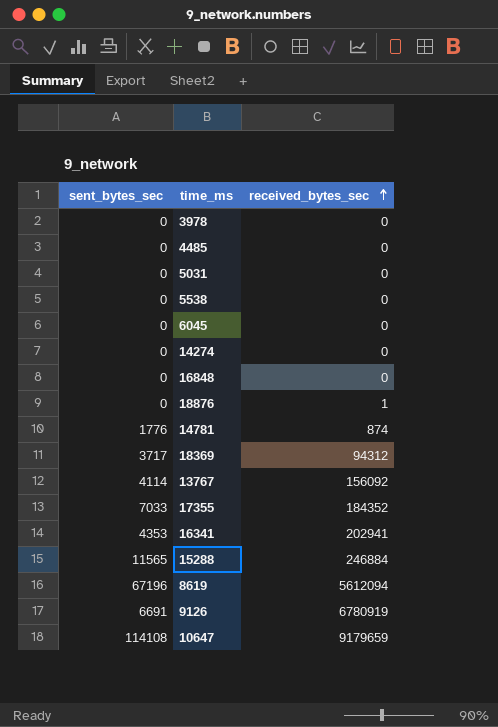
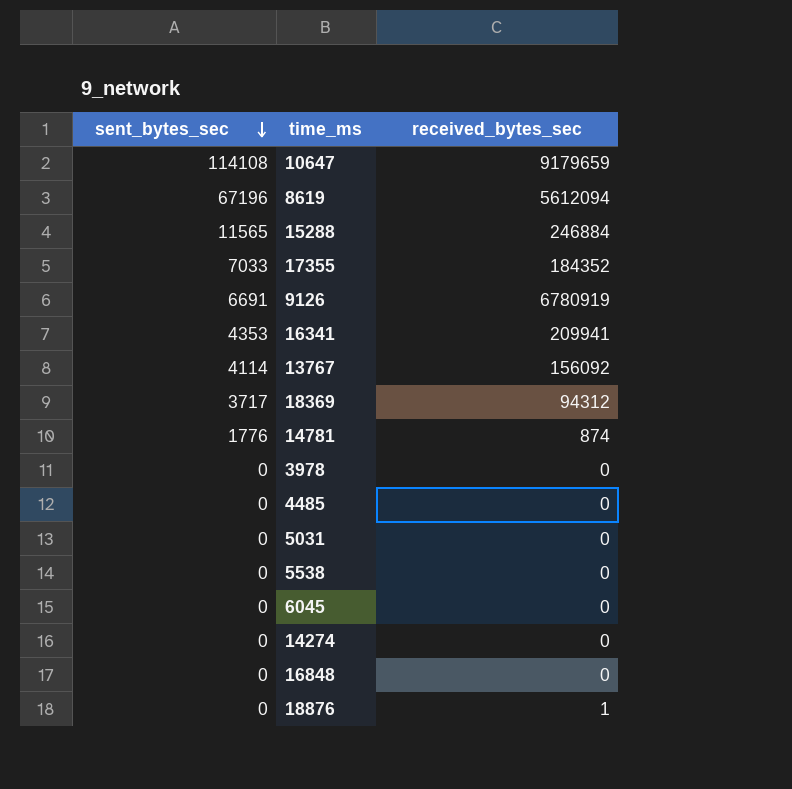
row order: received_bytes_sec ascending -> sent_bytes_sec descending
16341 | received_bytes_sec: 202941 -> 209941

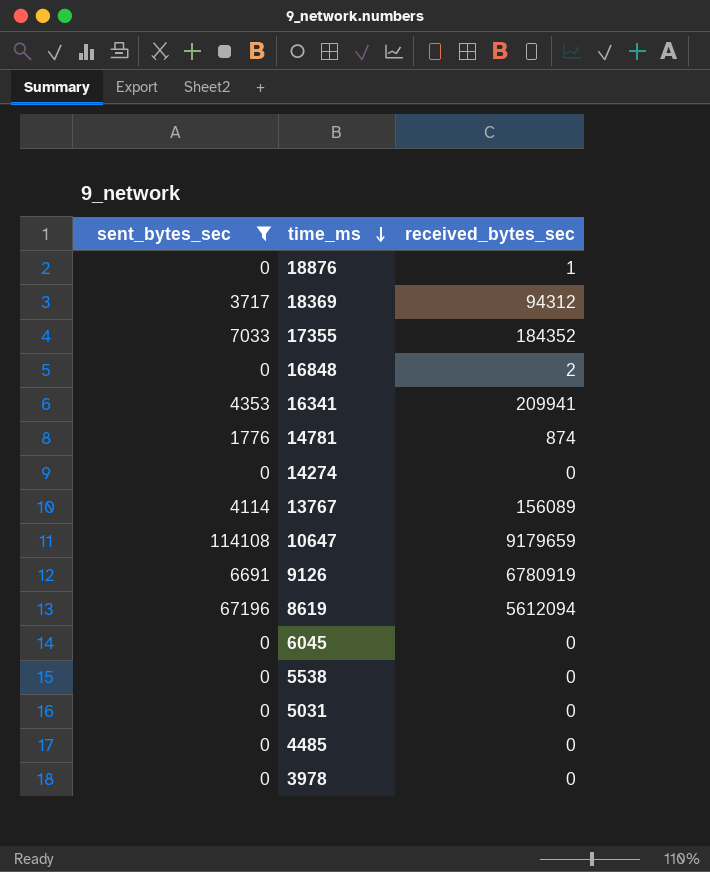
filter: none -> sent_bytes_sec != 11565
row order: sent_bytes_sec descending -> time_ms descending
16848 | received_bytes_sec: 0 -> 2
13767 | received_bytes_sec: 156092 -> 156089

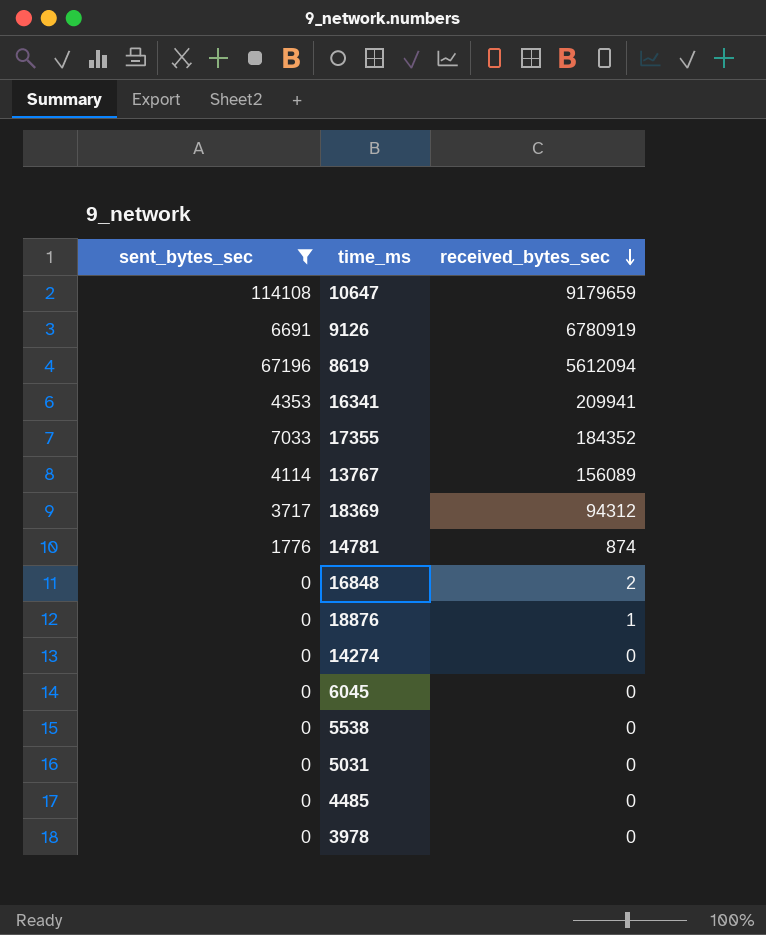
row order: time_ms descending -> received_bytes_sec descending

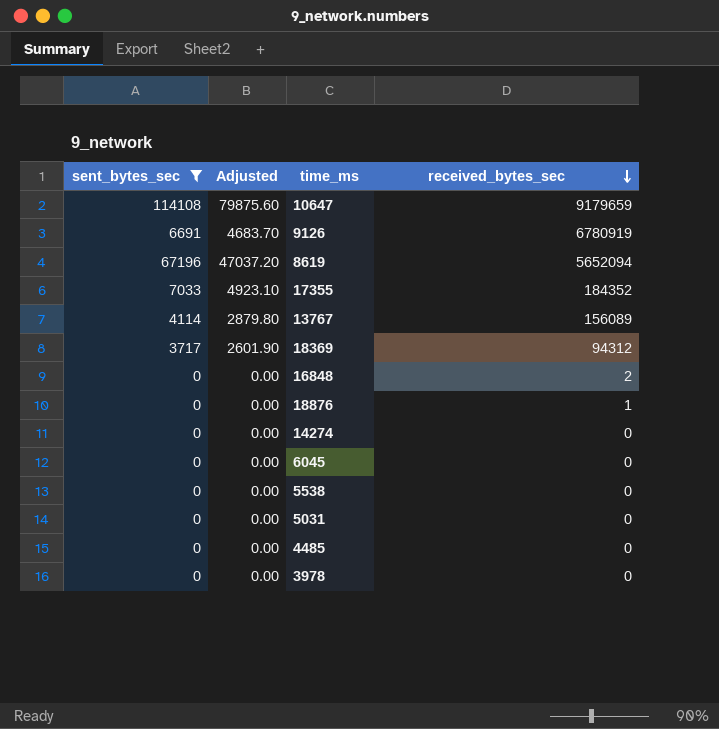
column Adjusted | formula: none -> [sent_bytes_sec] * 0.7
row 16341: 4353 | 209941 -> none
row 14781: 1776 | 874 -> none
8619 | received_bytes_sec: 5612094 -> 5652094

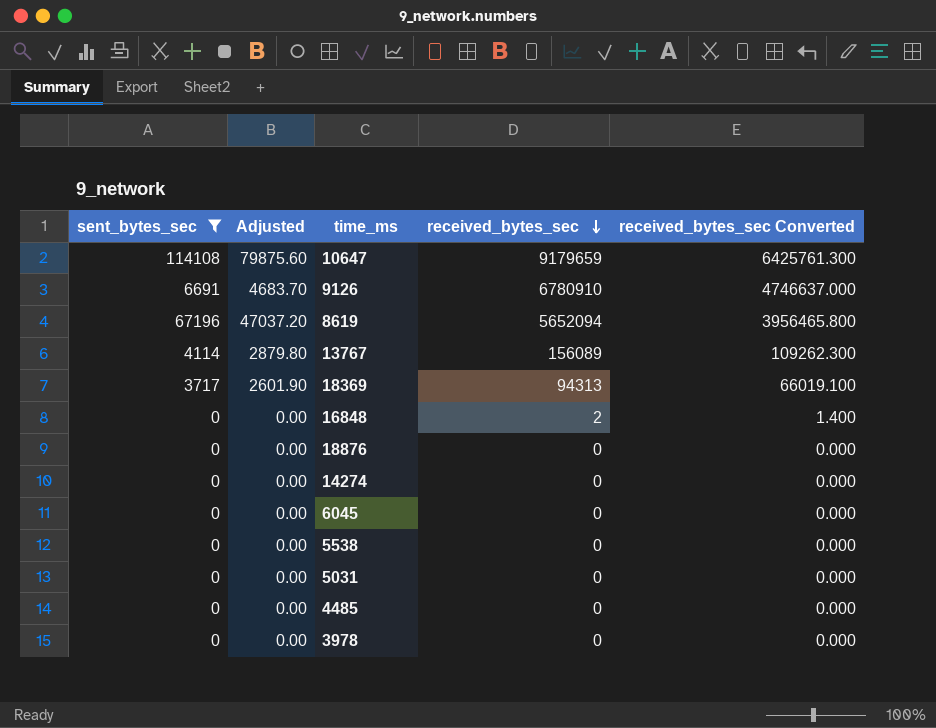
column received_bytes_sec Converted | formula: none -> [received_bytes_sec] * 0.7
row 17355: 7033 | 4923.10 | 184352 -> none
9126 | received_bytes_sec: 6780919 -> 6780910
18369 | received_bytes_sec: 94312 -> 94313
18876 | received_bytes_sec: 1 -> 0

